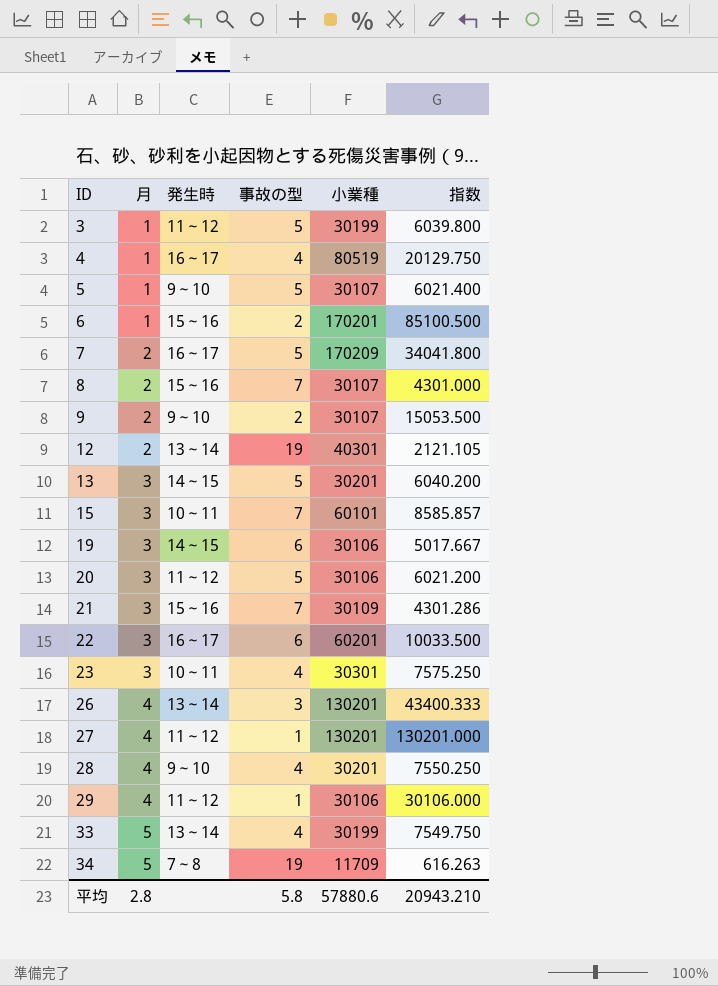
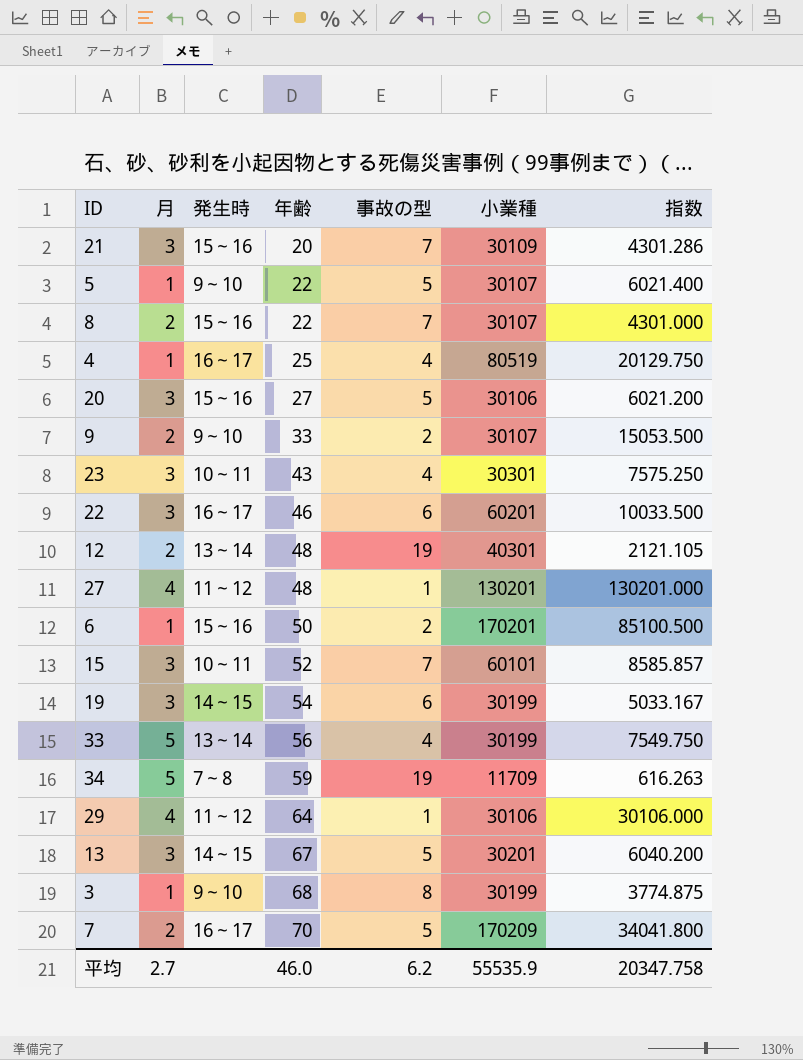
row order: ID ascending -> 年齢 ascending
column 年齢 | position: none -> 4
row 26: 4 | 13～14 | 3 | 130201 | 43400.333 -> none
row 28: 4 | 9～10 | 4 | 30201 | 7550.250 -> none
20 | 発生時: 11～12 -> 15～16
19 | 小業種: 30106 -> 30199
19 | 指数: 5017.667 -> 5033.167
3 | 発生時: 11～12 -> 9～10
3 | 事故の型: 5 -> 8
3 | 指数: 6039.800 -> 3774.875
平均 | 月: 2.8 -> 2.7
平均 | 事故の型: 5.8 -> 6.2
平均 | 小業種: 57880.6 -> 55535.9
平均 | 指数: 20943.210 -> 20347.758

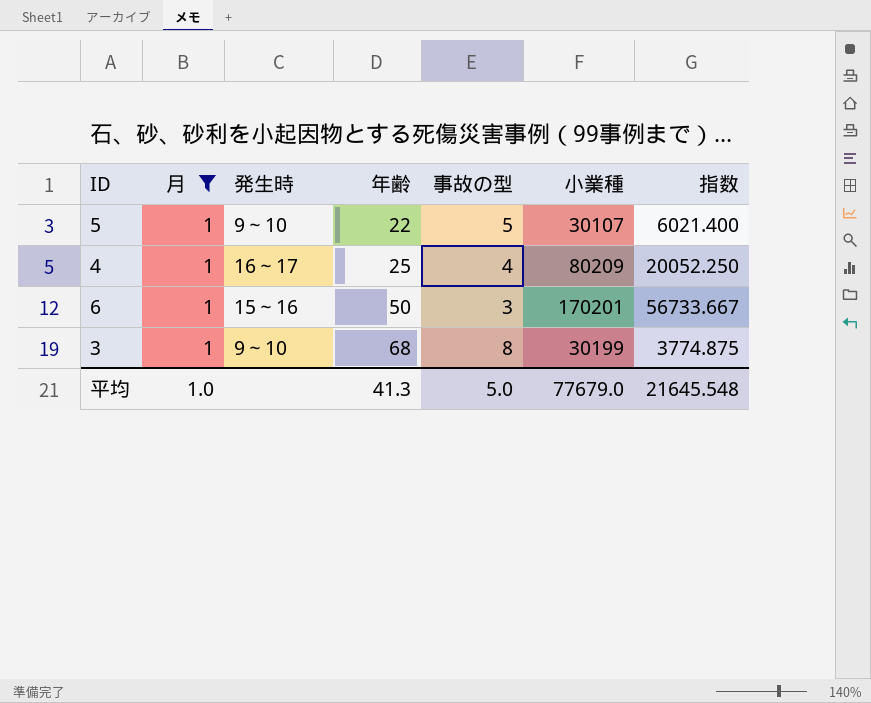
filter: none -> 月 = 1
4 | 小業種: 80519 -> 80209
4 | 指数: 20129.750 -> 20052.250
6 | 事故の型: 2 -> 3
6 | 指数: 85100.500 -> 56733.667
平均 | 月: 2.7 -> 1.0
平均 | 年齢: 46.0 -> 41.3
平均 | 事故の型: 6.2 -> 5.0
平均 | 小業種: 55535.9 -> 77679.0
平均 | 指数: 20347.758 -> 21645.548

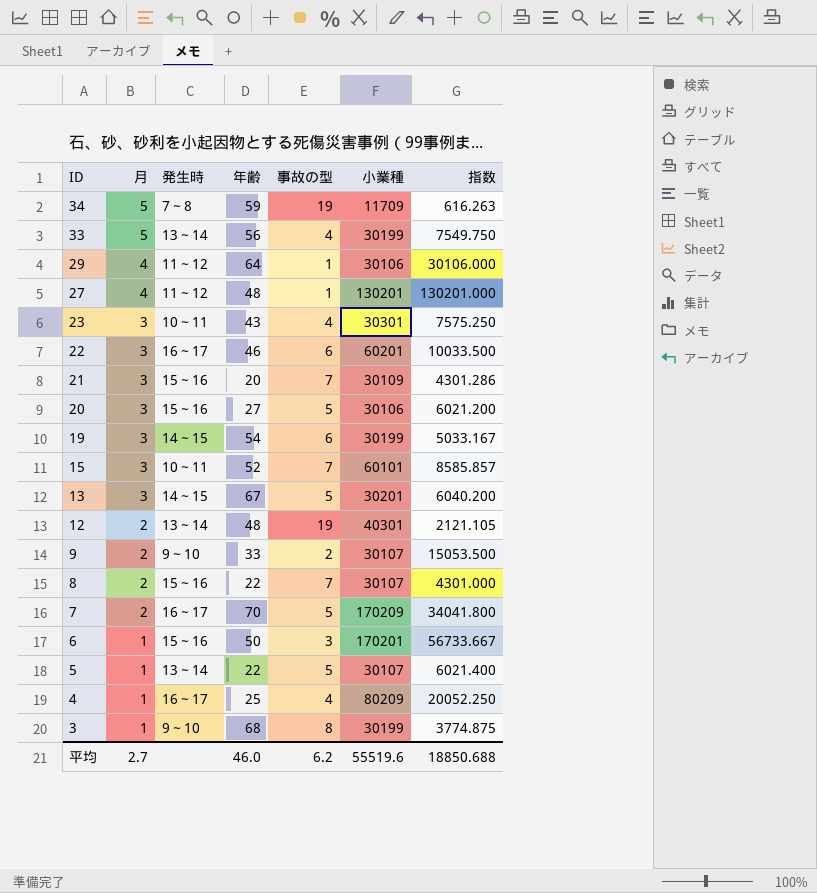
filter: 月 = 1 -> none
row order: 年齢 ascending -> ID descending
5 | 発生時: 9～10 -> 13～14
平均 | 月: 1.0 -> 2.7
平均 | 年齢: 41.3 -> 46.0
平均 | 事故の型: 5.0 -> 6.2
平均 | 小業種: 77679.0 -> 55519.6
平均 | 指数: 21645.548 -> 18850.688

